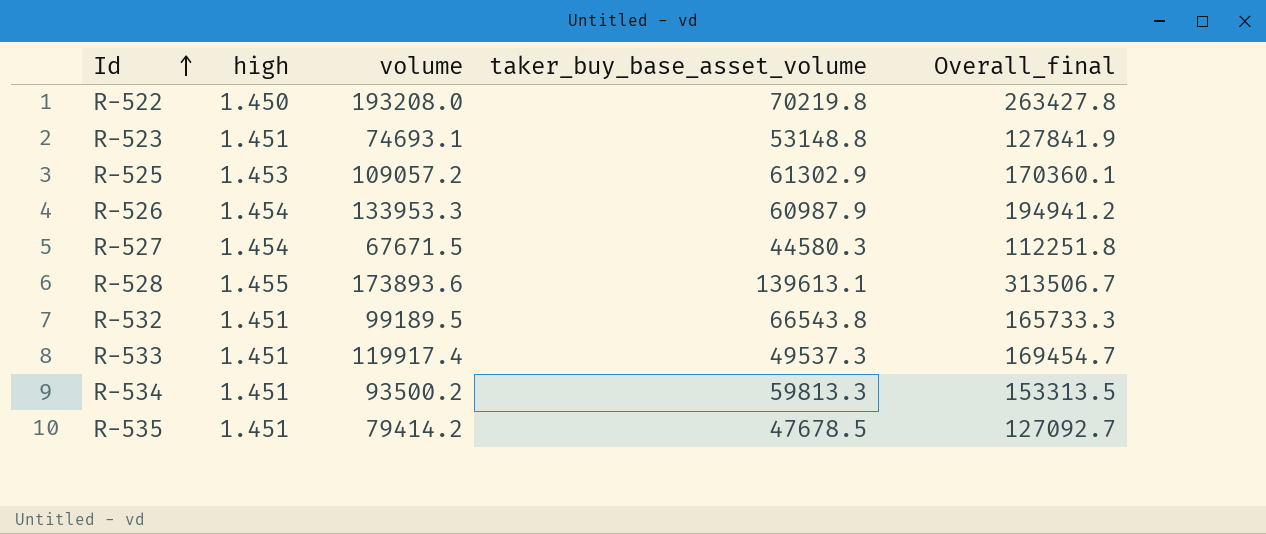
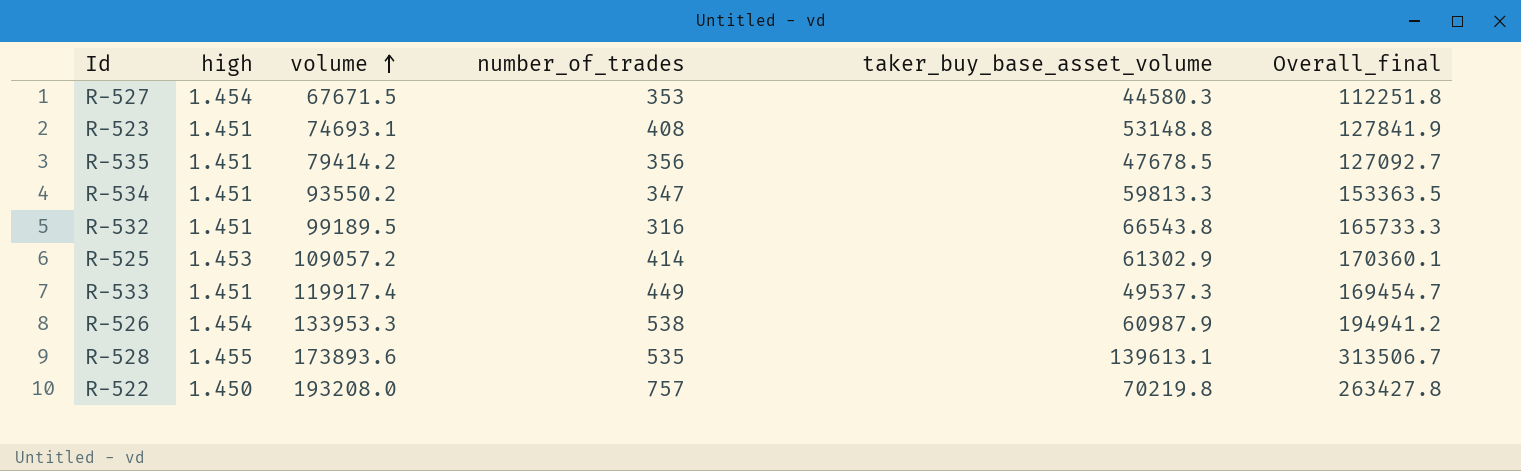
row order: Id ascending -> volume ascending
column number_of_trades | position: none -> 4
R-534 | volume: 93500.2 -> 93550.2
R-534 | Overall_final: 153313.5 -> 153363.5

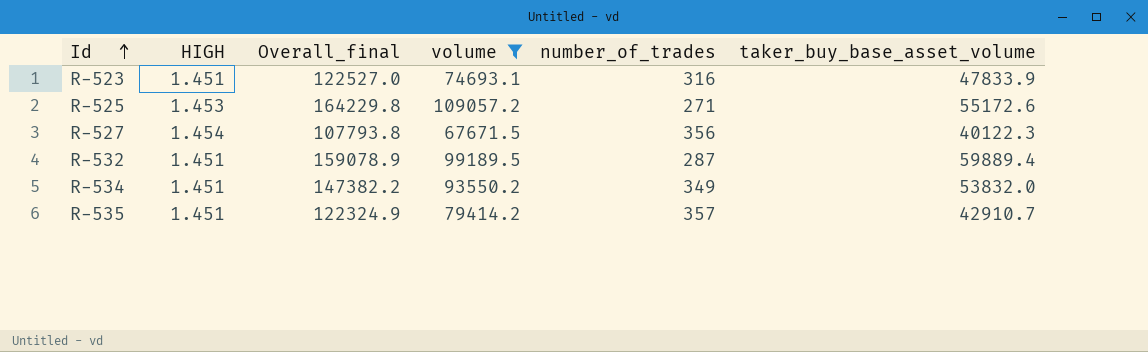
filter: none -> volume <= 109057.2
row order: volume ascending -> Id ascending
column name: high -> HIGH
column Overall_final | position: 6 -> 3
R-523 | Overall_final: 127841.9 -> 122527.0
R-523 | number_of_trades: 408 -> 316
R-523 | taker_buy_base_asset_volume: 53148.8 -> 47833.9
R-525 | Overall_final: 170360.1 -> 164229.8
R-525 | number_of_trades: 414 -> 271
R-525 | taker_buy_base_asset_volume: 61302.9 -> 55172.6
R-527 | Overall_final: 112251.8 -> 107793.8
R-527 | number_of_trades: 353 -> 356
R-527 | taker_buy_base_asset_volume: 44580.3 -> 40122.3
R-532 | Overall_final: 165733.3 -> 159078.9
R-532 | number_of_trades: 316 -> 287
R-532 | taker_buy_base_asset_volume: 66543.8 -> 59889.4
R-534 | Overall_final: 153363.5 -> 147382.2
R-534 | number_of_trades: 347 -> 349
R-534 | taker_buy_base_asset_volume: 59813.3 -> 53832.0
R-535 | Overall_final: 127092.7 -> 122324.9
R-535 | number_of_trades: 356 -> 357
R-535 | taker_buy_base_asset_volume: 47678.5 -> 42910.7

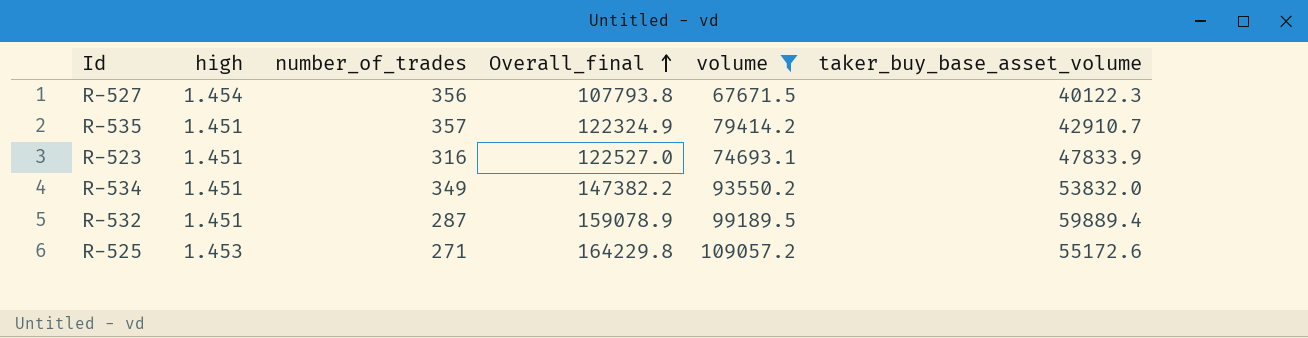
row order: Id ascending -> Overall_final ascending
column name: HIGH -> high
column number_of_trades | position: 5 -> 3

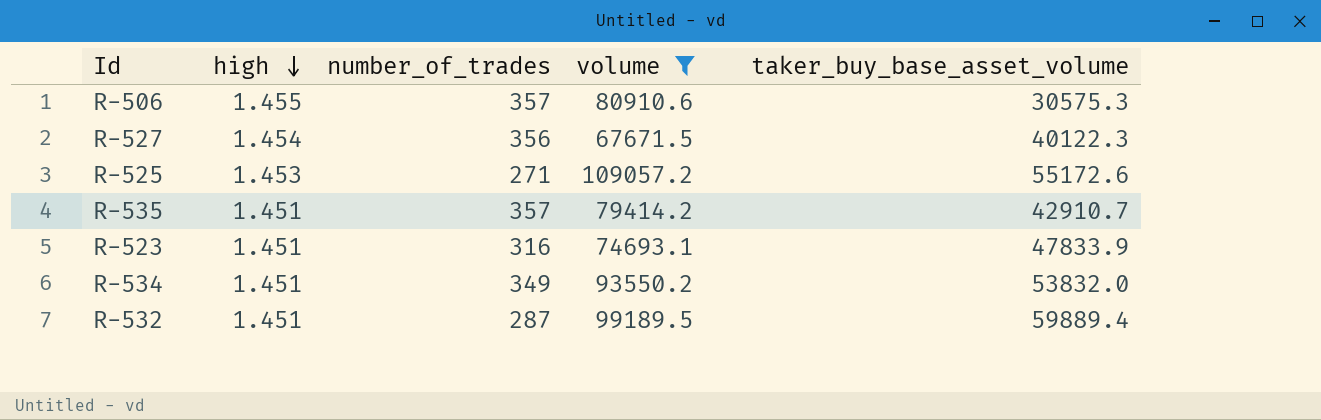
row order: Overall_final ascending -> high descending
column Overall_final | formula: [volume] + [taker_buy_base_asset_volume] -> none
row R-506: none -> 1.455 | 357 | 80910.6 | 30575.3

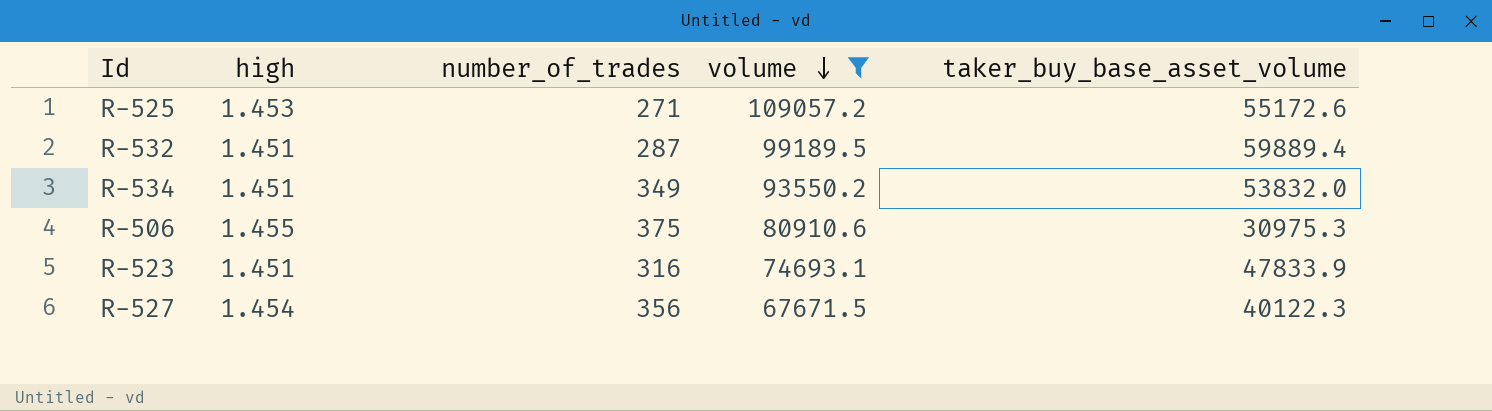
row order: high descending -> volume descending
row R-535: 1.451 | 357 | 79414.2 | 42910.7 -> none
R-506 | number_of_trades: 357 -> 375
R-506 | taker_buy_base_asset_volume: 30575.3 -> 30975.3

